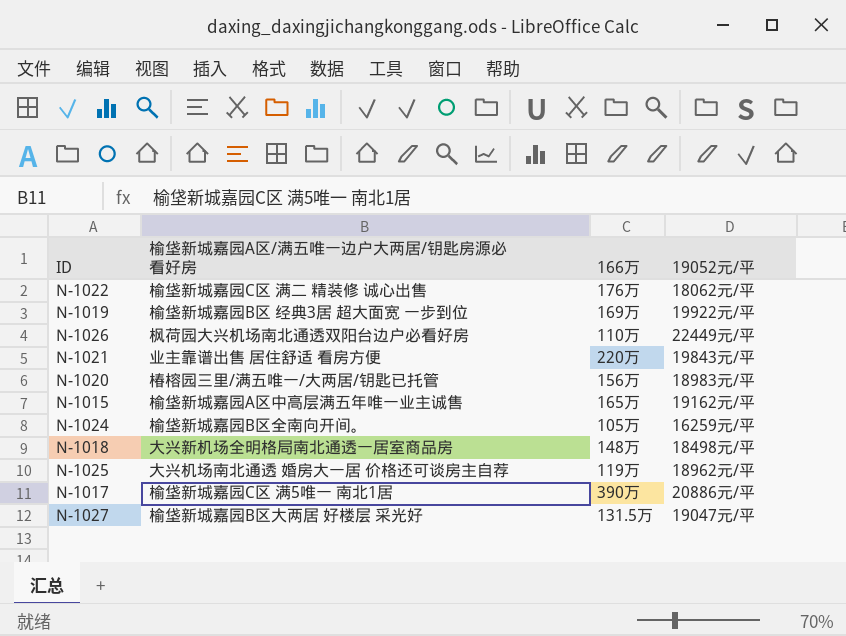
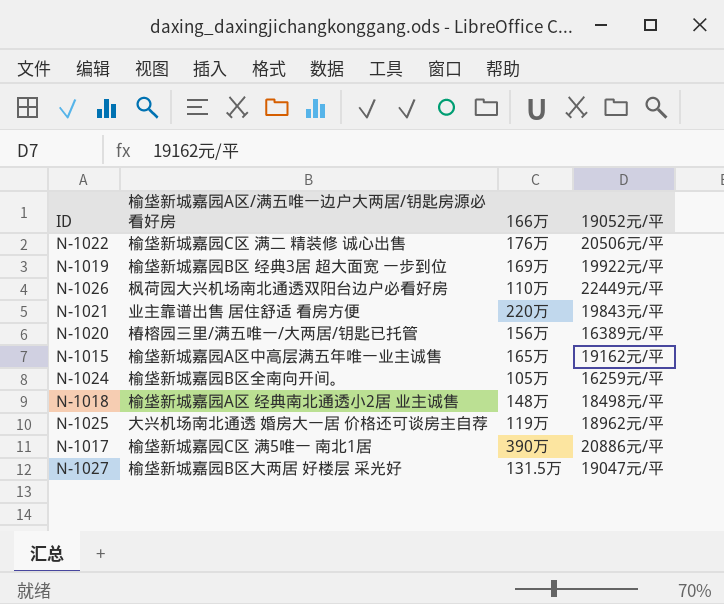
N-1022 | 19052元/平: 18062元/平 -> 20506元/平
N-1020 | 19052元/平: 18983元/平 -> 16389元/平
N-1018 | 榆垡新城嘉园A区/满五唯一边户大两居/钥匙房源必看好房: 大兴新机场全明格局南北通透一居室商品房 -> 榆垡新城嘉园A区 经典南北通透小2居 业主诚售

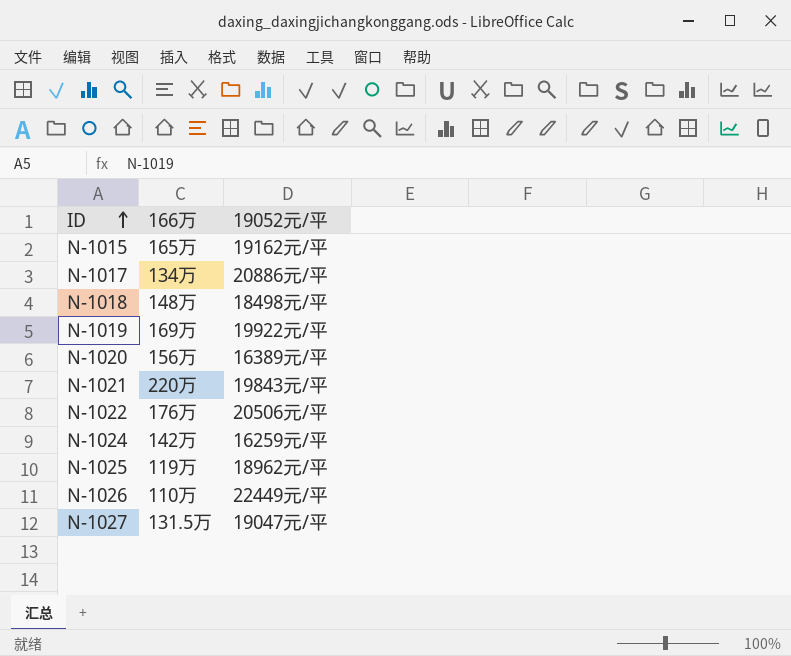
row order: none -> ID ascending
column 榆垡新城嘉园A区/满五唯一边户大两居/钥匙房源必看好房 | position: 2 -> none
N-1017 | 166万: 390万 -> 134万
N-1024 | 166万: 105万 -> 142万

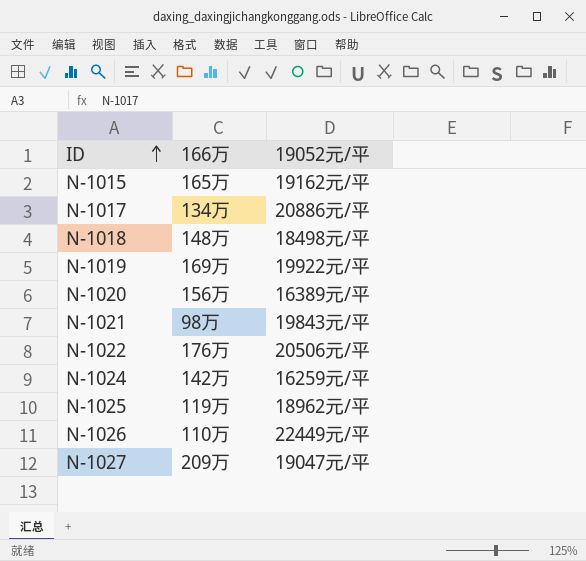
N-1021 | 166万: 220万 -> 98万
N-1027 | 166万: 131.5万 -> 209万

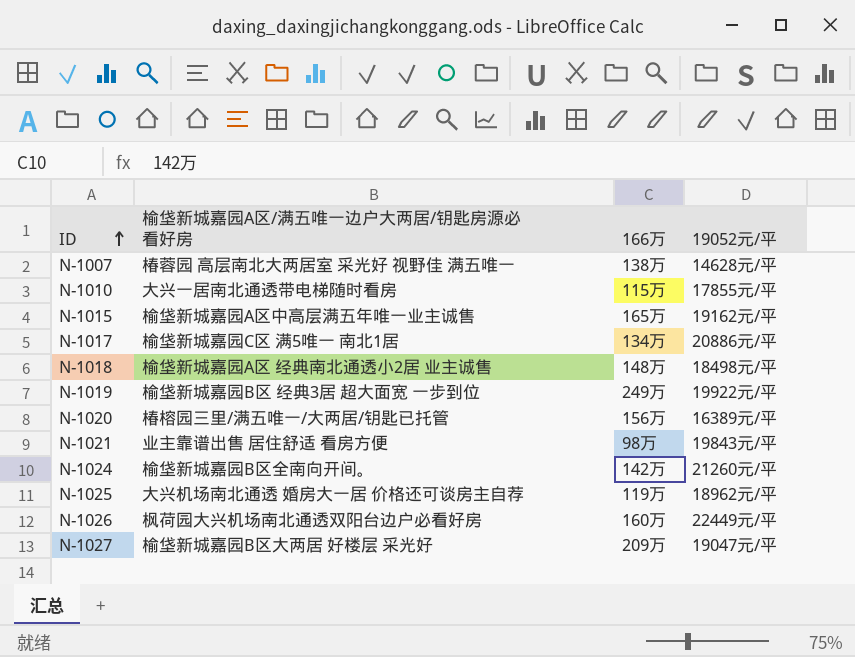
column 榆垡新城嘉园A区/满五唯一边户大两居/钥匙房源必看好房 | position: none -> 2
row N-1022: 176万 | 20506元/平 -> none
row N-1007: none -> 椿蓉园 高层南北大两居室 采光好 视野佳 满五唯一 | 138万 | 14628元/平
row N-1010: none -> 大兴一居南北通透带电梯随时看房 | 115万 | 17855元/平
N-1019 | 166万: 169万 -> 249万
N-1024 | 19052元/平: 16259元/平 -> 21260元/平
N-1026 | 166万: 110万 -> 160万

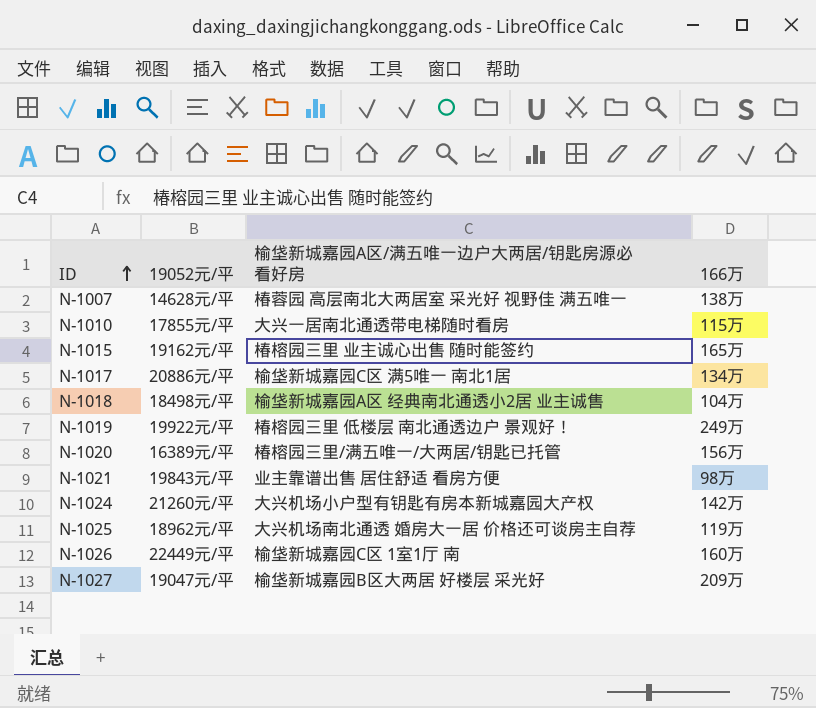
column 19052元/平 | position: 4 -> 2
N-1015 | 榆垡新城嘉园A区/满五唯一边户大两居/钥匙房源必看好房: 榆垡新城嘉园A区中高层满五年唯一业主诚售 -> 椿榕园三里 业主诚心出售 随时能签约
N-1018 | 166万: 148万 -> 104万
N-1019 | 榆垡新城嘉园A区/满五唯一边户大两居/钥匙房源必看好房: 榆垡新城嘉园B区 经典3居 超大面宽 一步到位 -> 椿榕园三里 低楼层 南北通透边户 景观好！
N-1024 | 榆垡新城嘉园A区/满五唯一边户大两居/钥匙房源必看好房: 榆垡新城嘉园B区全南向开间。 -> 大兴机场小户型有钥匙有房本新城嘉园大产权
N-1026 | 榆垡新城嘉园A区/满五唯一边户大两居/钥匙房源必看好房: 枫荷园大兴机场南北通透双阳台边户必看好房 -> 榆垡新城嘉园C区 1室1厅 南

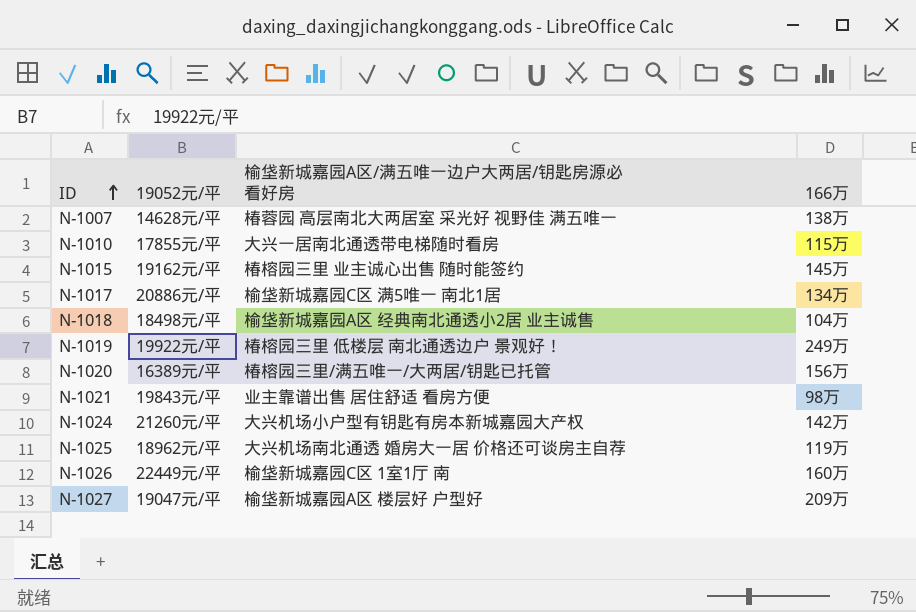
N-1015 | 166万: 165万 -> 145万
N-1027 | 榆垡新城嘉园A区/满五唯一边户大两居/钥匙房源必看好房: 榆垡新城嘉园B区大两居 好楼层 采光好 -> 榆垡新城嘉园A区 楼层好 户型好

